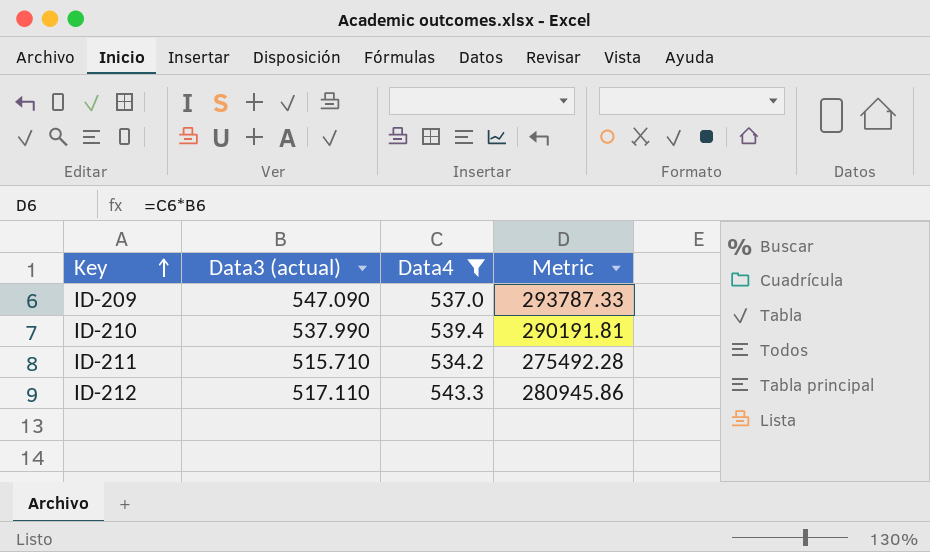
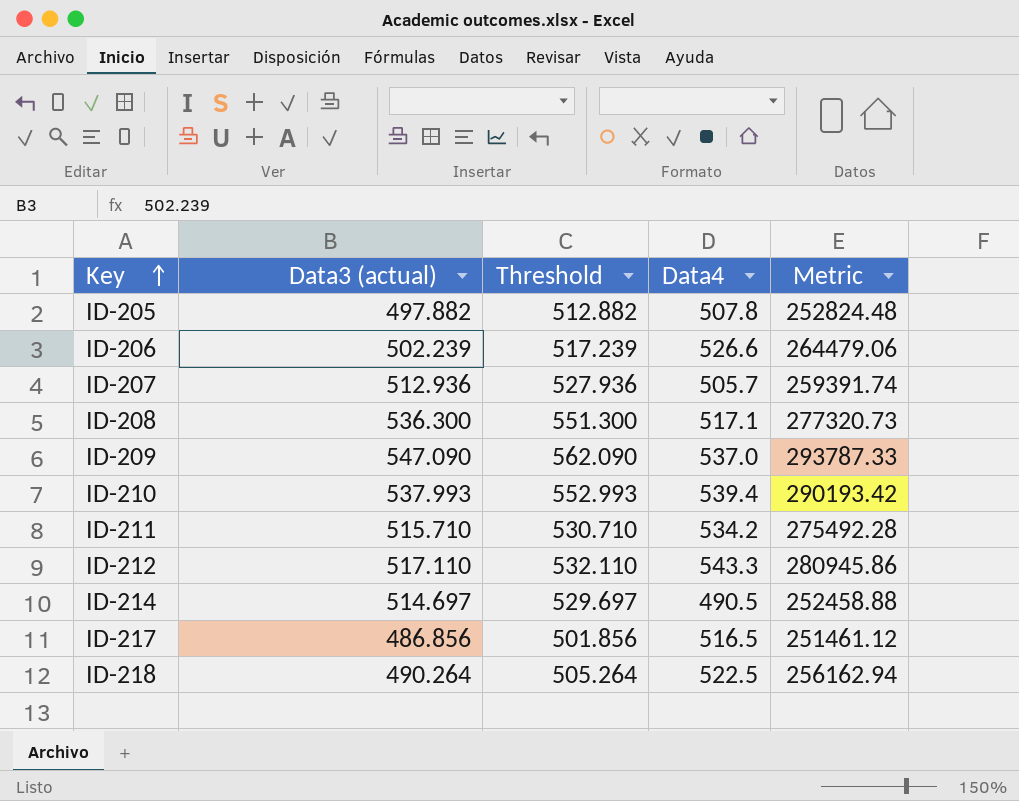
filter: Data4 >= 534.2 -> none
column Threshold | formula: none -> [Data3 (actual)] + 15
ID-210 | Data3 (actual): 537.990 -> 537.993
ID-210 | Metric: 290191.81 -> 290193.42

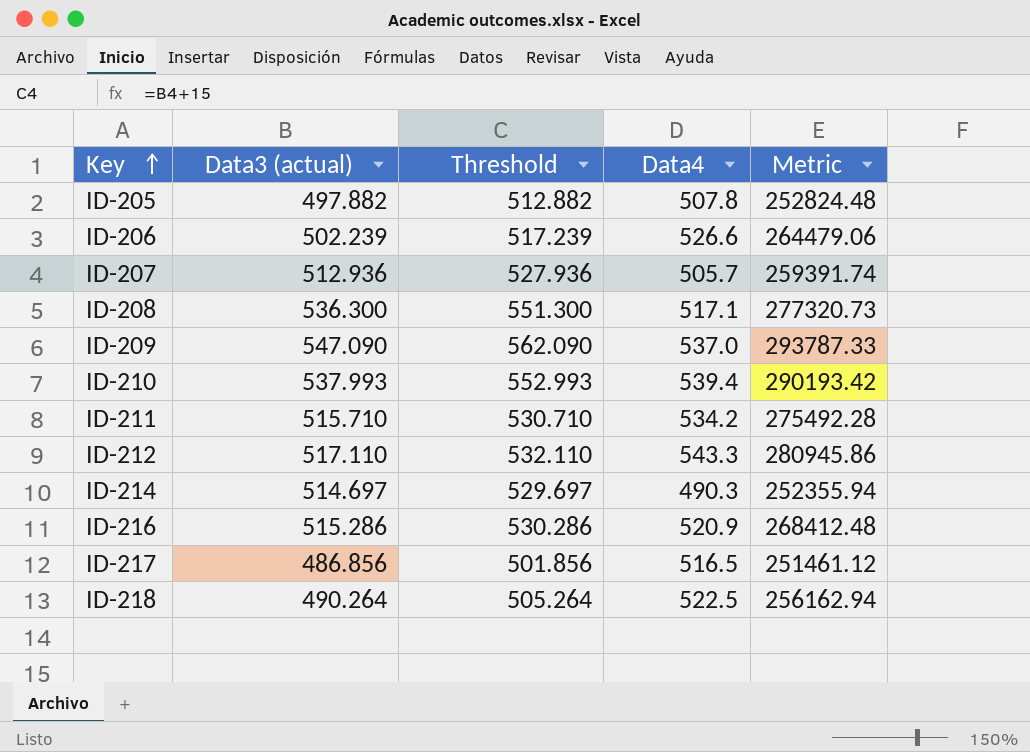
ID-214 | Data4: 490.5 -> 490.3
ID-214 | Metric: 252458.88 -> 252355.94
row ID-216: none -> 515.286 | 530.286 | 520.9 | 268412.48

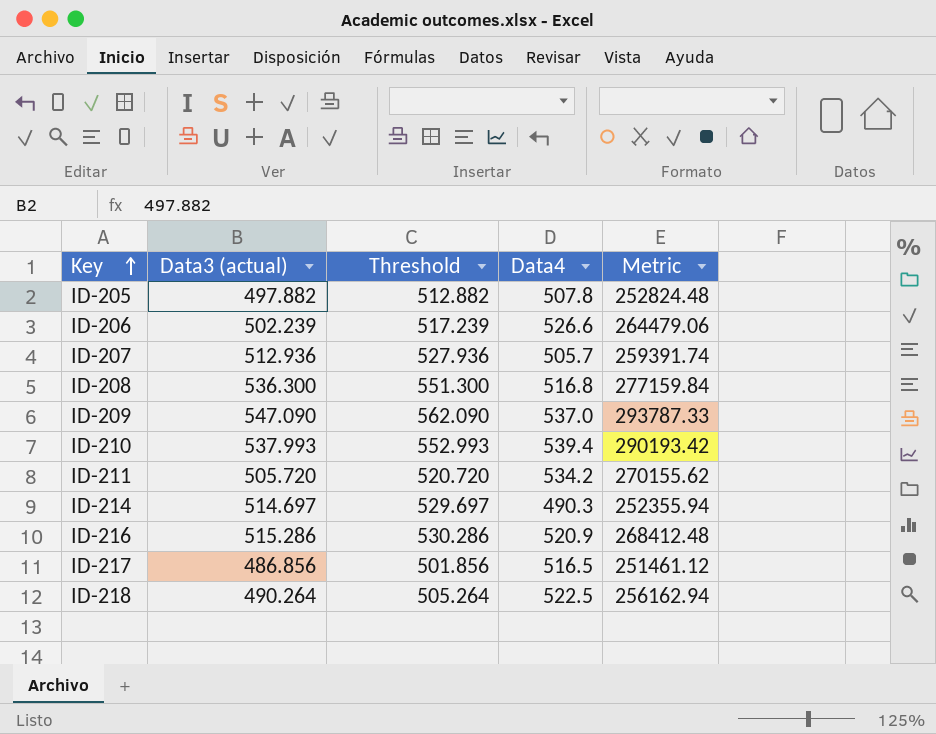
row ID-212: 517.110 | 532.110 | 543.3 | 280945.86 -> none
ID-208 | Data4: 517.1 -> 516.8
ID-208 | Metric: 277320.73 -> 277159.84
ID-211 | Data3 (actual): 515.710 -> 505.720
ID-211 | Threshold: 530.710 -> 520.720
ID-211 | Metric: 275492.28 -> 270155.62

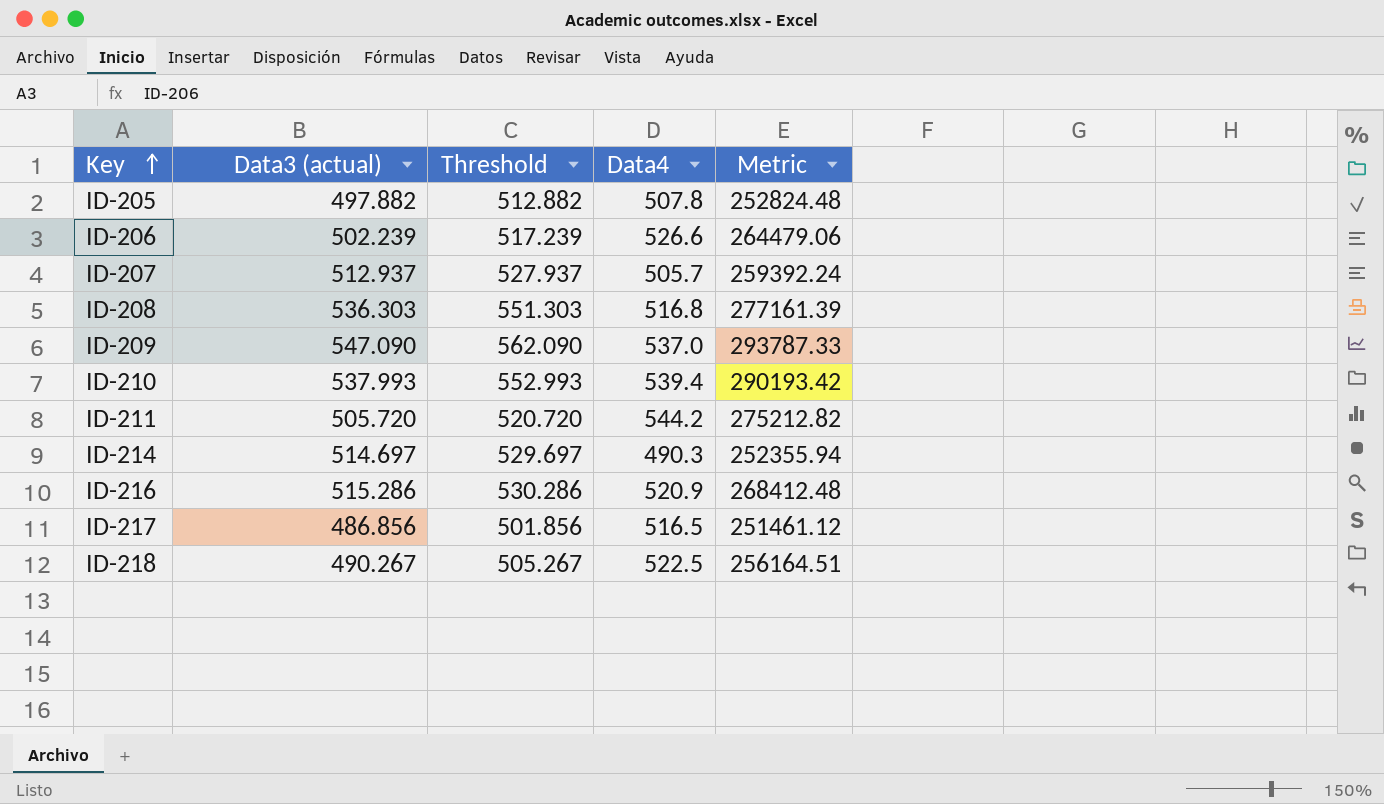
ID-207 | Data3 (actual): 512.936 -> 512.937
ID-207 | Threshold: 527.936 -> 527.937
ID-207 | Metric: 259391.74 -> 259392.24
ID-208 | Data3 (actual): 536.300 -> 536.303
ID-208 | Threshold: 551.300 -> 551.303
ID-208 | Metric: 277159.84 -> 277161.39
ID-211 | Data4: 534.2 -> 544.2
ID-211 | Metric: 270155.62 -> 275212.82
ID-218 | Data3 (actual): 490.264 -> 490.267
ID-218 | Threshold: 505.264 -> 505.267
ID-218 | Metric: 256162.94 -> 256164.51

